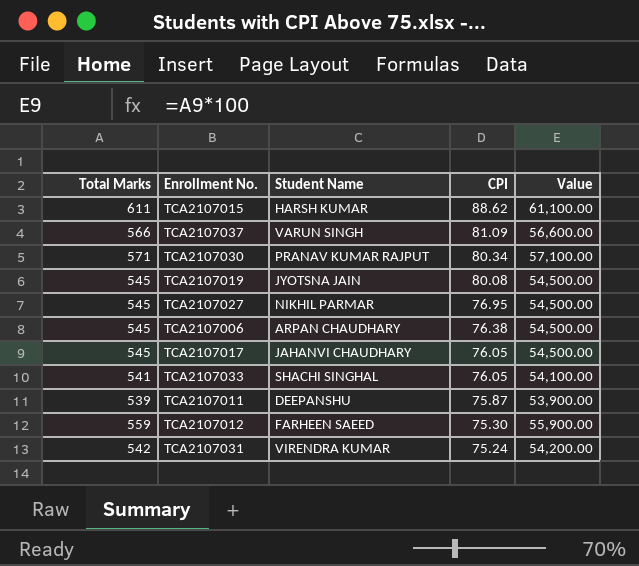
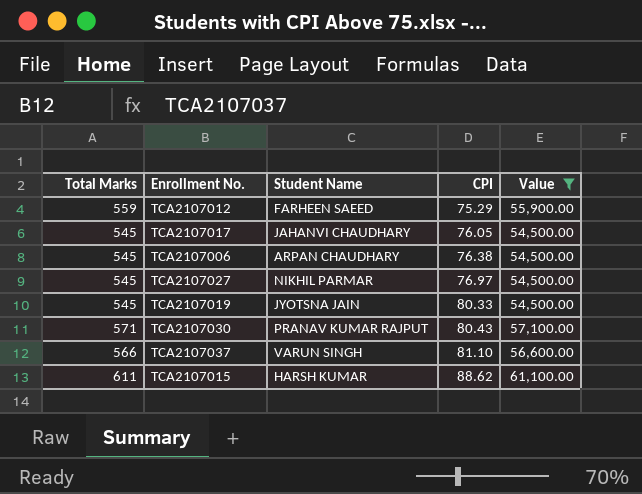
filter: none -> Value >= 54,500.00
row order: CPI descending -> CPI ascending
TCA2107012 | CPI: 75.30 -> 75.29
TCA2107027 | CPI: 76.95 -> 76.97
TCA2107019 | CPI: 80.08 -> 80.33
TCA2107030 | CPI: 80.34 -> 80.43
TCA2107037 | CPI: 81.09 -> 81.10

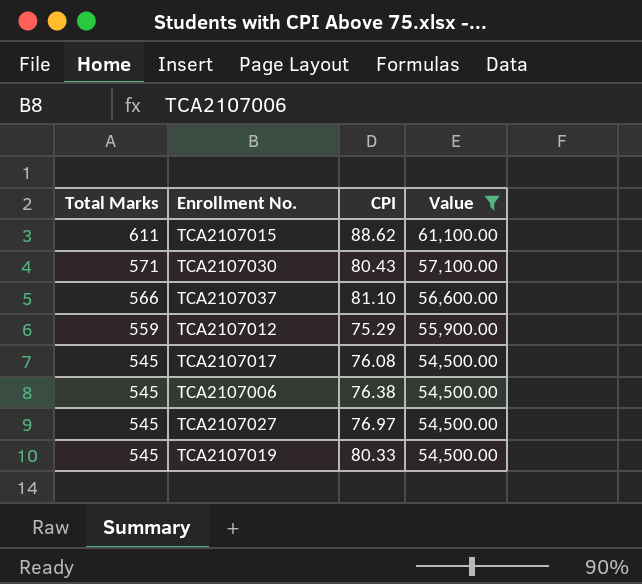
row order: CPI ascending -> Total Marks descending
column Student Name | position: 3 -> none
TCA2107017 | CPI: 76.05 -> 76.08

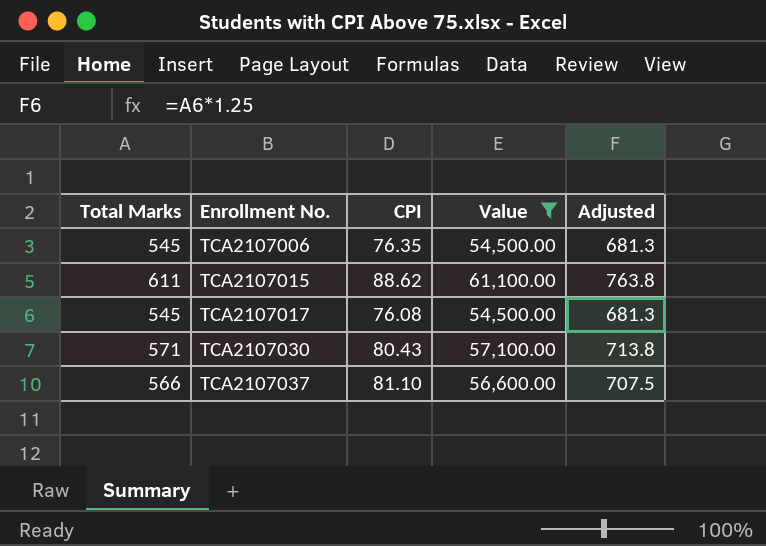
row order: Total Marks descending -> Enrollment No. ascending
column Adjusted | formula: none -> [Total Marks] * 1.25
row TCA2107012: 559 | 75.29 | 55,900.00 -> none
row TCA2107027: 545 | 76.97 | 54,500.00 -> none
row TCA2107019: 545 | 80.33 | 54,500.00 -> none
TCA2107006 | CPI: 76.38 -> 76.35

